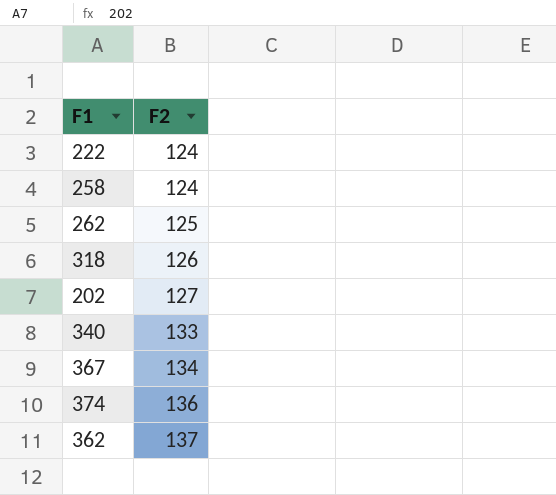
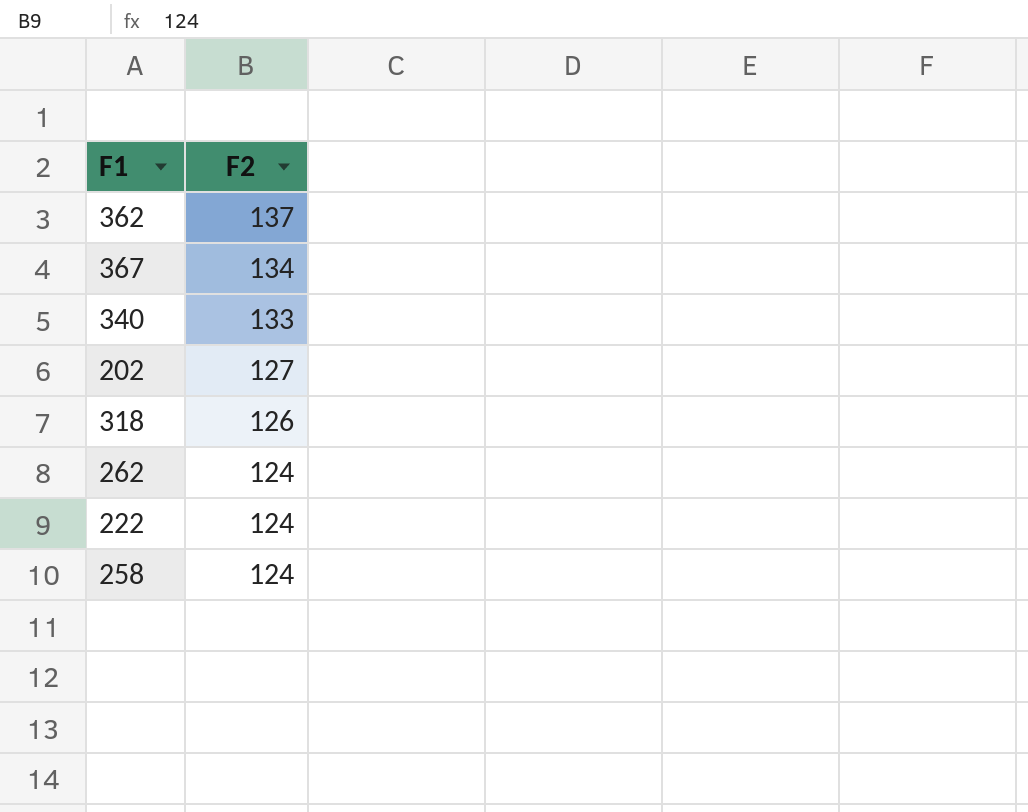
row order: F2 ascending -> F2 descending
row 374: 136 -> none
262 | F2: 125 -> 124

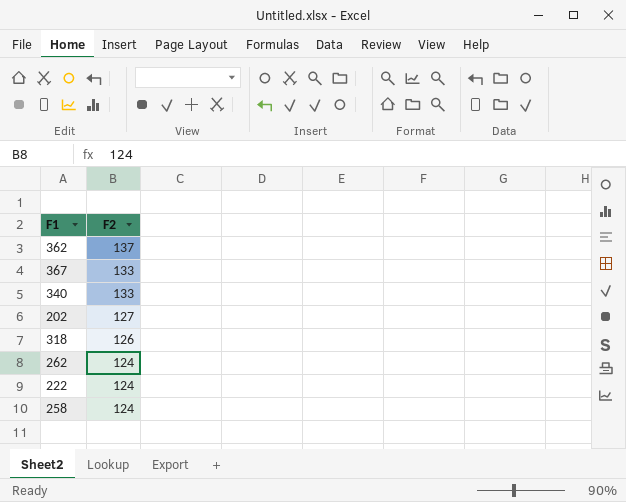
367 | F2: 134 -> 133

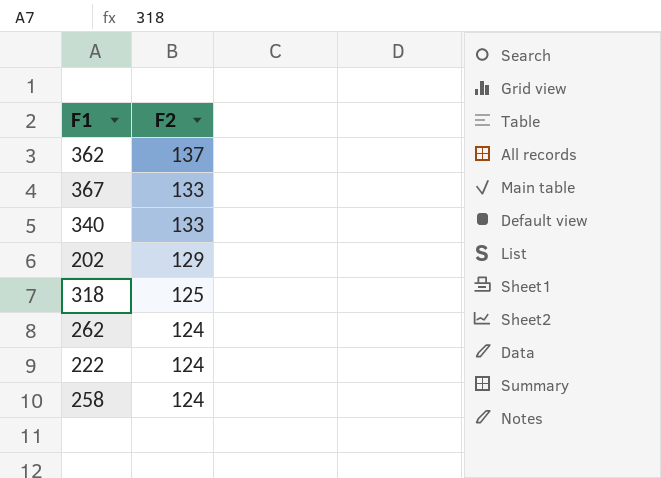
202 | F2: 127 -> 129
318 | F2: 126 -> 125

